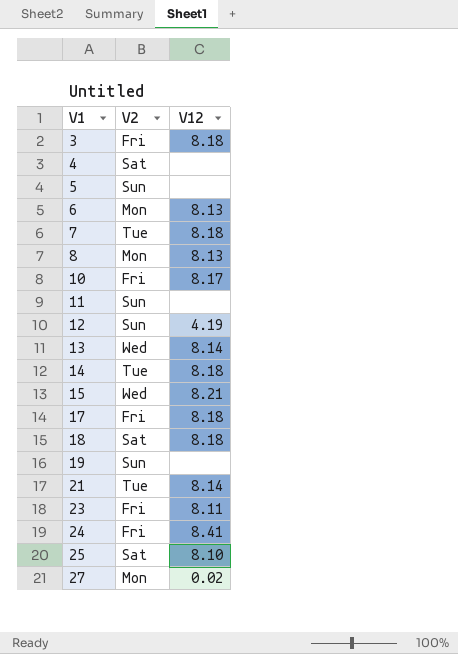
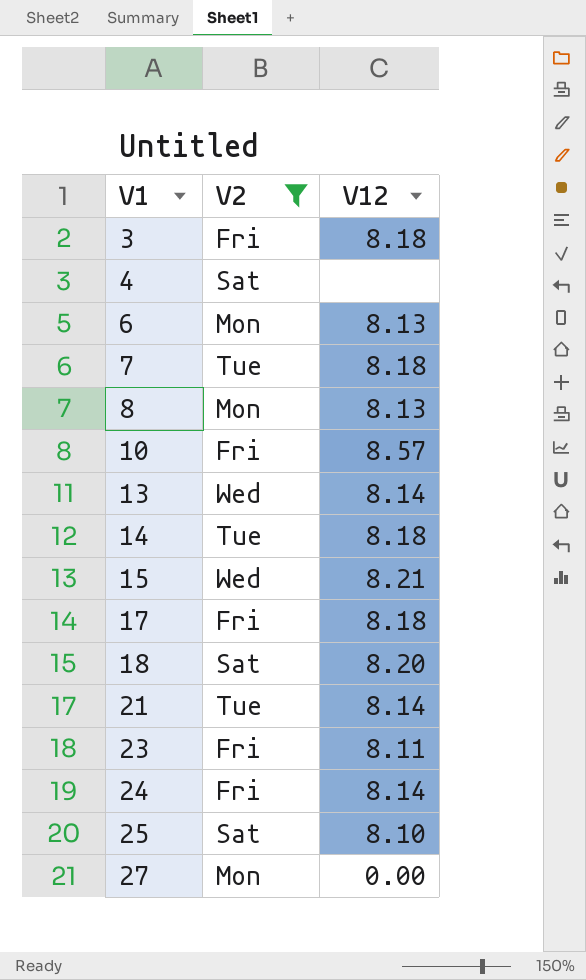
filter: none -> V2 != Sun
10 | V12: 8.17 -> 8.57
18 | V12: 8.18 -> 8.20
24 | V12: 8.41 -> 8.14
27 | V12: 0.02 -> 0.00

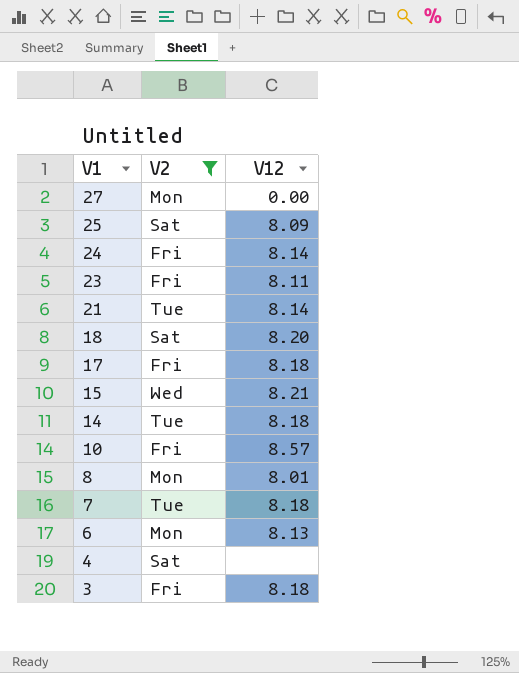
row order: V1 ascending -> V1 descending
row 13: Wed | 8.14 -> none
25 | V12: 8.10 -> 8.09
8 | V12: 8.13 -> 8.01

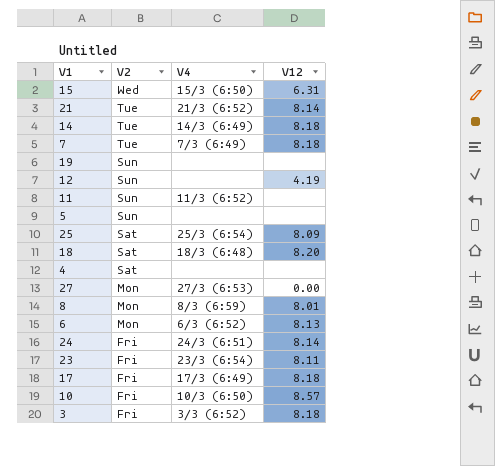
filter: V2 != Sun -> none
row order: V1 descending -> V2 descending
column V4 | position: none -> 3
15 | V12: 8.21 -> 6.31

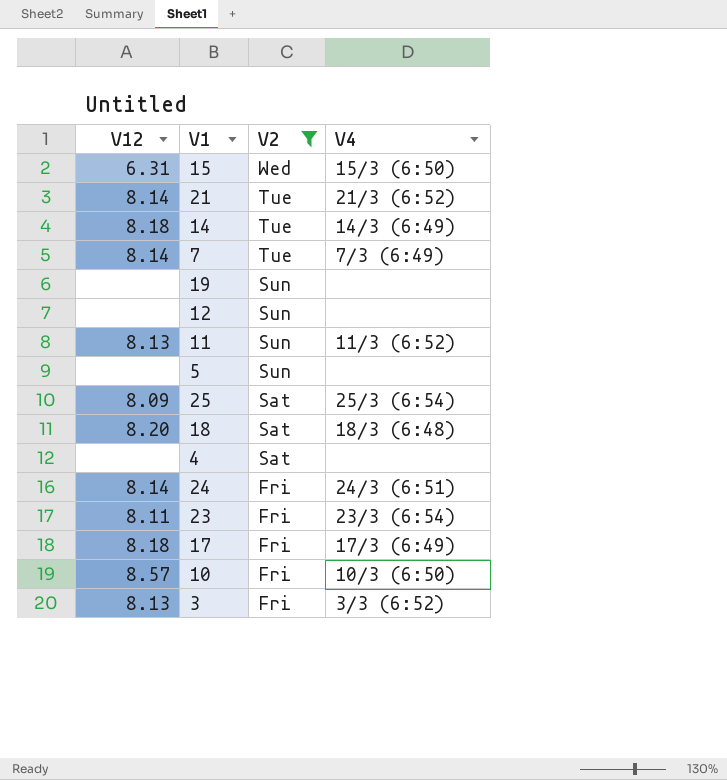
filter: none -> V2 != Mon
column V12 | position: 4 -> 1
7 | V12: 8.18 -> 8.14
12 | V12: 4.19 -> none
11 | V12: none -> 8.13
3 | V12: 8.18 -> 8.13

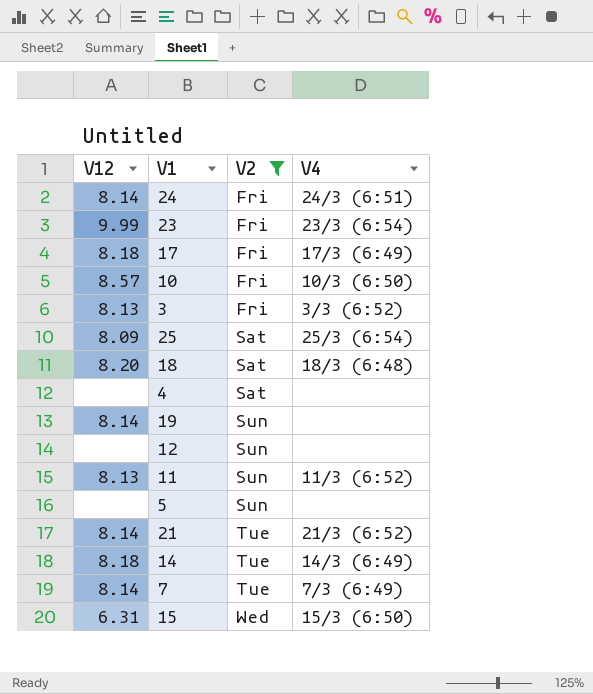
row order: V2 descending -> V2 ascending
23 | V12: 8.11 -> 9.99
19 | V12: none -> 8.14

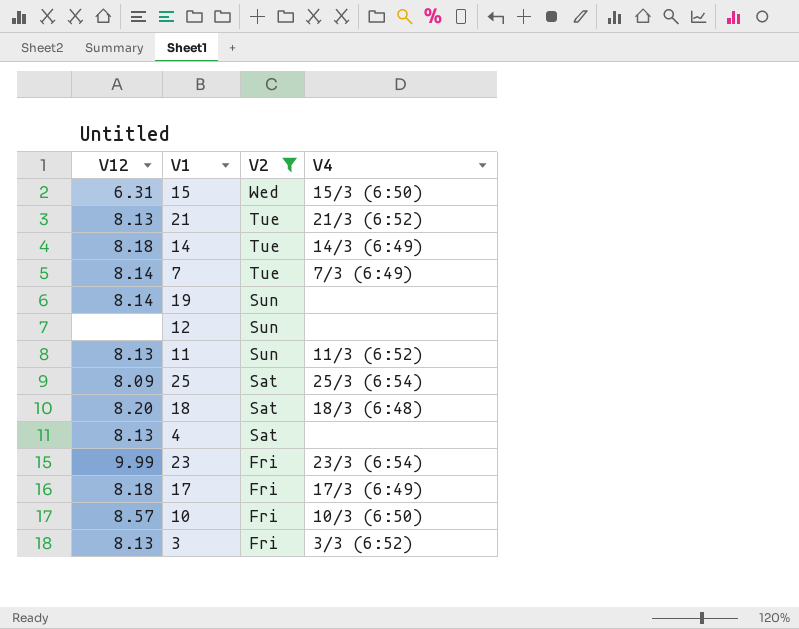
row order: V2 ascending -> V2 descending
row 24: 8.14 | Fri | 24/3 (6:51) -> none
row 5: none | Sun | none -> none
21 | V12: 8.14 -> 8.13
4 | V12: none -> 8.13

